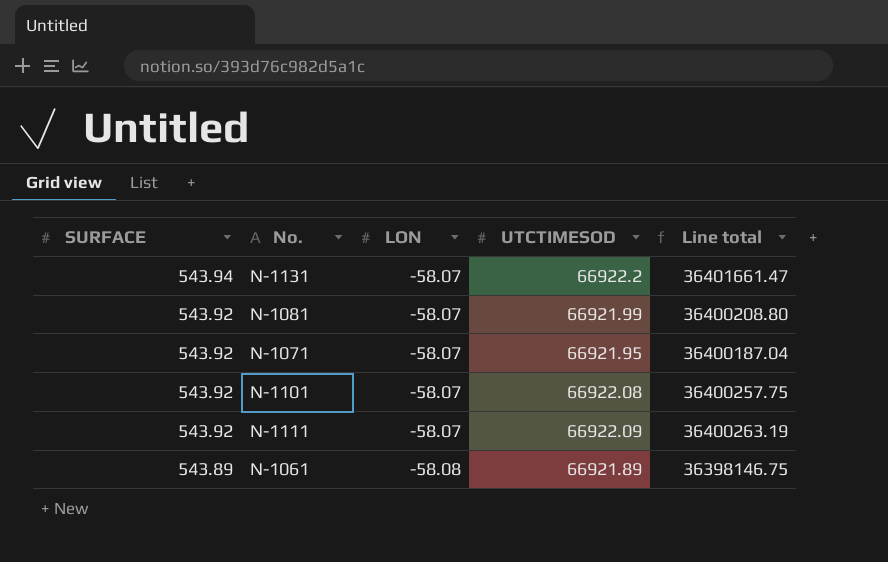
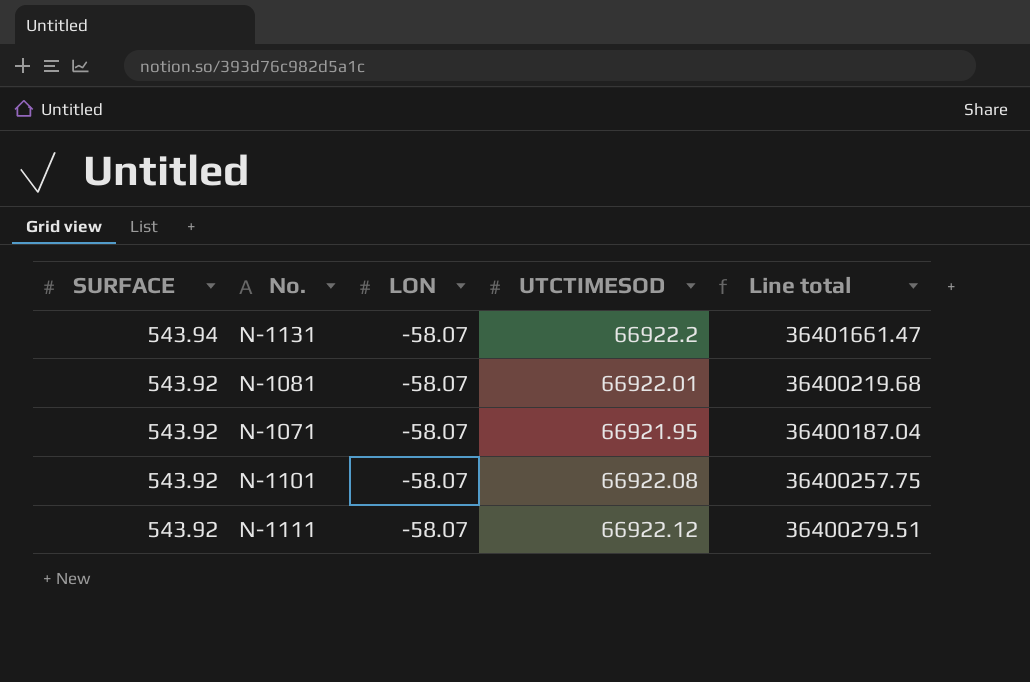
row N-1061: 543.89 | -58.08 | 66921.89 | 36398146.75 -> none
N-1081 | UTCTIMESOD: 66921.99 -> 66922.01
N-1081 | Line total: 36400208.80 -> 36400219.68
N-1111 | UTCTIMESOD: 66922.09 -> 66922.12
N-1111 | Line total: 36400263.19 -> 36400279.51

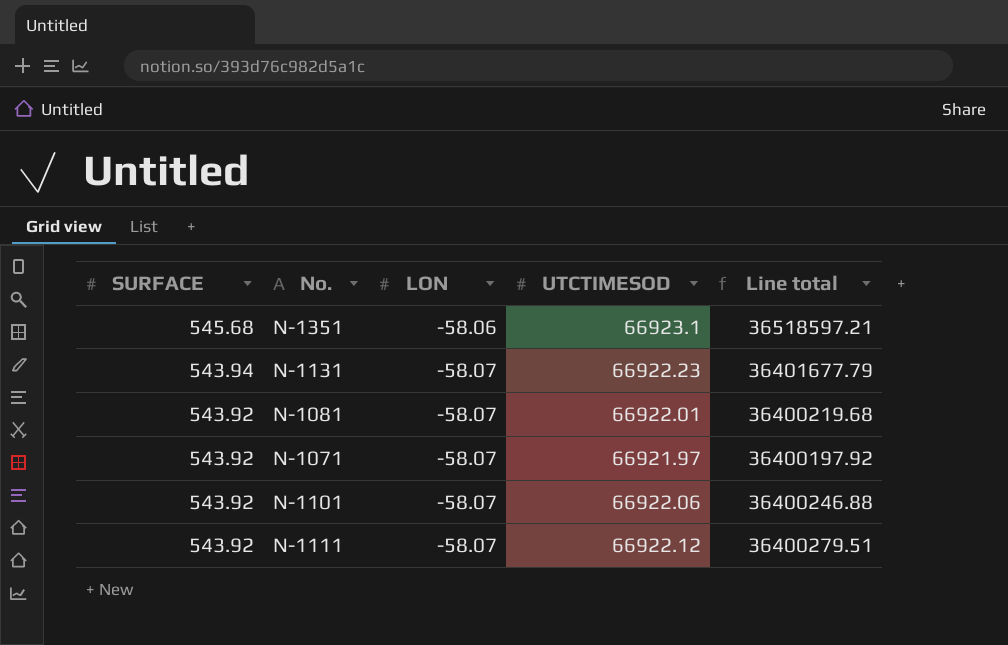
row N-1351: none -> 545.68 | -58.06 | 66923.1 | 36518597.21
N-1131 | UTCTIMESOD: 66922.2 -> 66922.23
N-1131 | Line total: 36401661.47 -> 36401677.79
N-1071 | UTCTIMESOD: 66921.95 -> 66921.97
N-1071 | Line total: 36400187.04 -> 36400197.92
N-1101 | UTCTIMESOD: 66922.08 -> 66922.06
N-1101 | Line total: 36400257.75 -> 36400246.88

